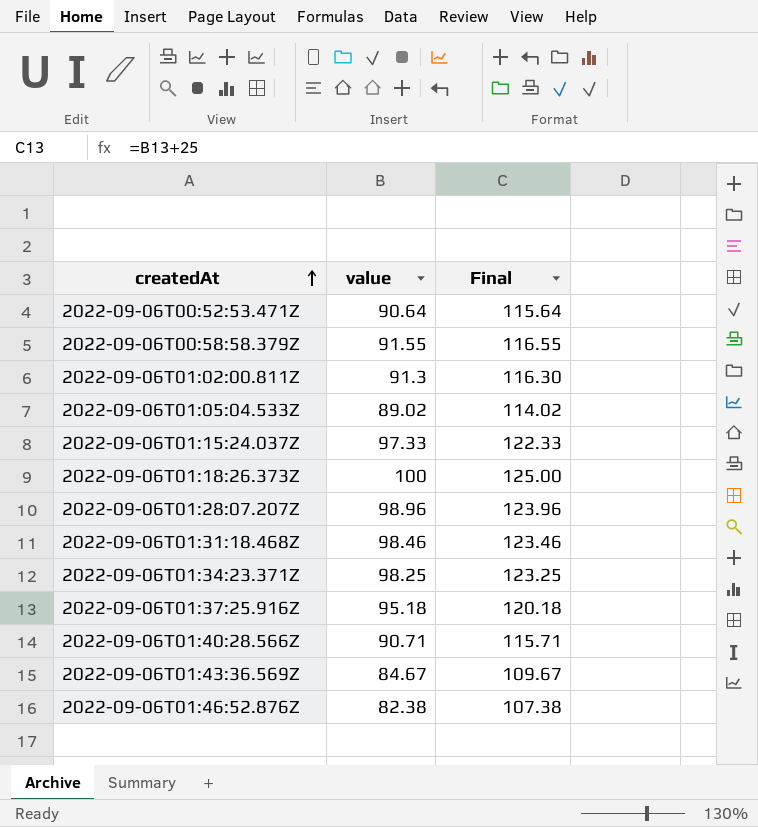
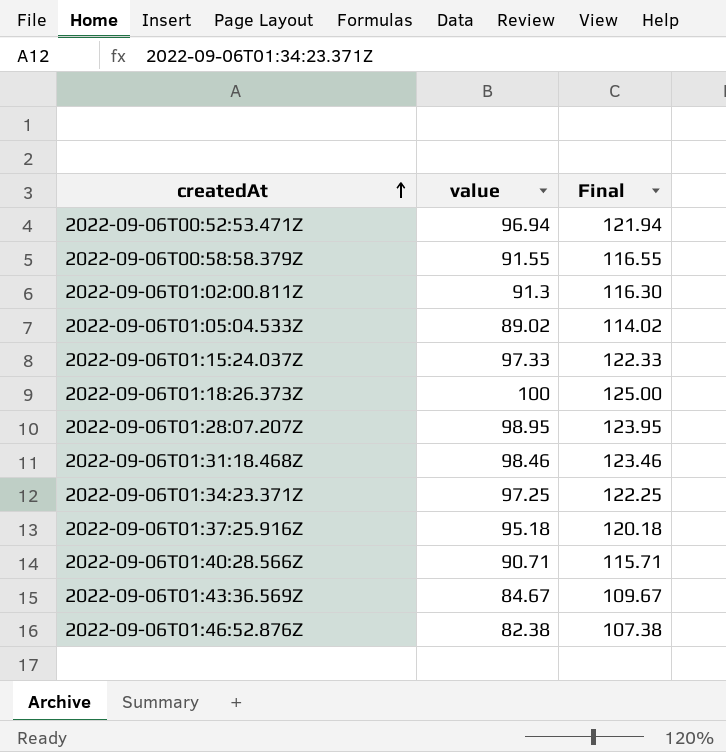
2022-09-06T00:52:53.471Z | value: 90.64 -> 96.94
2022-09-06T00:52:53.471Z | Final: 115.64 -> 121.94
2022-09-06T01:28:07.207Z | value: 98.96 -> 98.95
2022-09-06T01:28:07.207Z | Final: 123.96 -> 123.95
2022-09-06T01:34:23.371Z | value: 98.25 -> 97.25
2022-09-06T01:34:23.371Z | Final: 123.25 -> 122.25

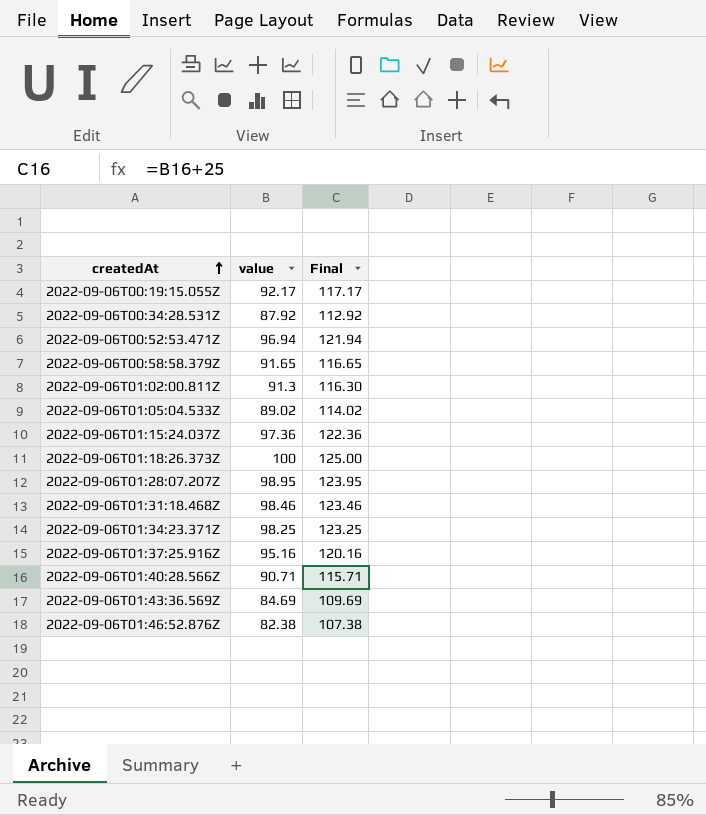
row 2022-09-06T00:19:15.055Z: none -> 92.17 | 117.17
row 2022-09-06T00:34:28.531Z: none -> 87.92 | 112.92
2022-09-06T00:58:58.379Z | value: 91.55 -> 91.65
2022-09-06T00:58:58.379Z | Final: 116.55 -> 116.65
2022-09-06T01:15:24.037Z | value: 97.33 -> 97.36
2022-09-06T01:15:24.037Z | Final: 122.33 -> 122.36
2022-09-06T01:34:23.371Z | value: 97.25 -> 98.25
2022-09-06T01:34:23.371Z | Final: 122.25 -> 123.25
2022-09-06T01:37:25.916Z | value: 95.18 -> 95.16
2022-09-06T01:37:25.916Z | Final: 120.18 -> 120.16
2022-09-06T01:43:36.569Z | value: 84.67 -> 84.69
2022-09-06T01:43:36.569Z | Final: 109.67 -> 109.69

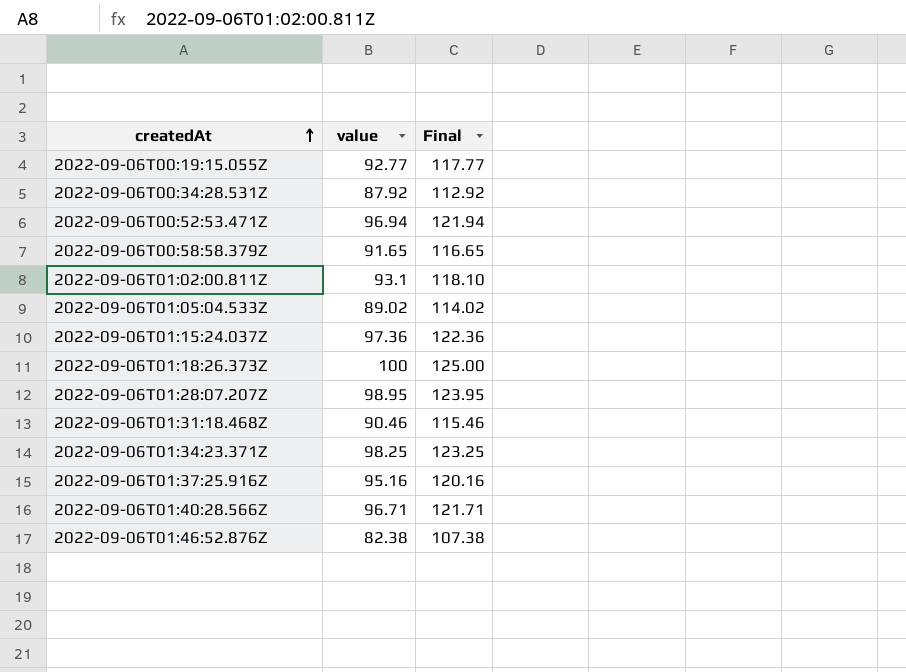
row 2022-09-06T01:43:36.569Z: 84.69 | 109.69 -> none
2022-09-06T00:19:15.055Z | value: 92.17 -> 92.77
2022-09-06T00:19:15.055Z | Final: 117.17 -> 117.77
2022-09-06T01:02:00.811Z | value: 91.3 -> 93.1
2022-09-06T01:02:00.811Z | Final: 116.30 -> 118.10
2022-09-06T01:31:18.468Z | value: 98.46 -> 90.46
2022-09-06T01:31:18.468Z | Final: 123.46 -> 115.46
2022-09-06T01:40:28.566Z | value: 90.71 -> 96.71
2022-09-06T01:40:28.566Z | Final: 115.71 -> 121.71

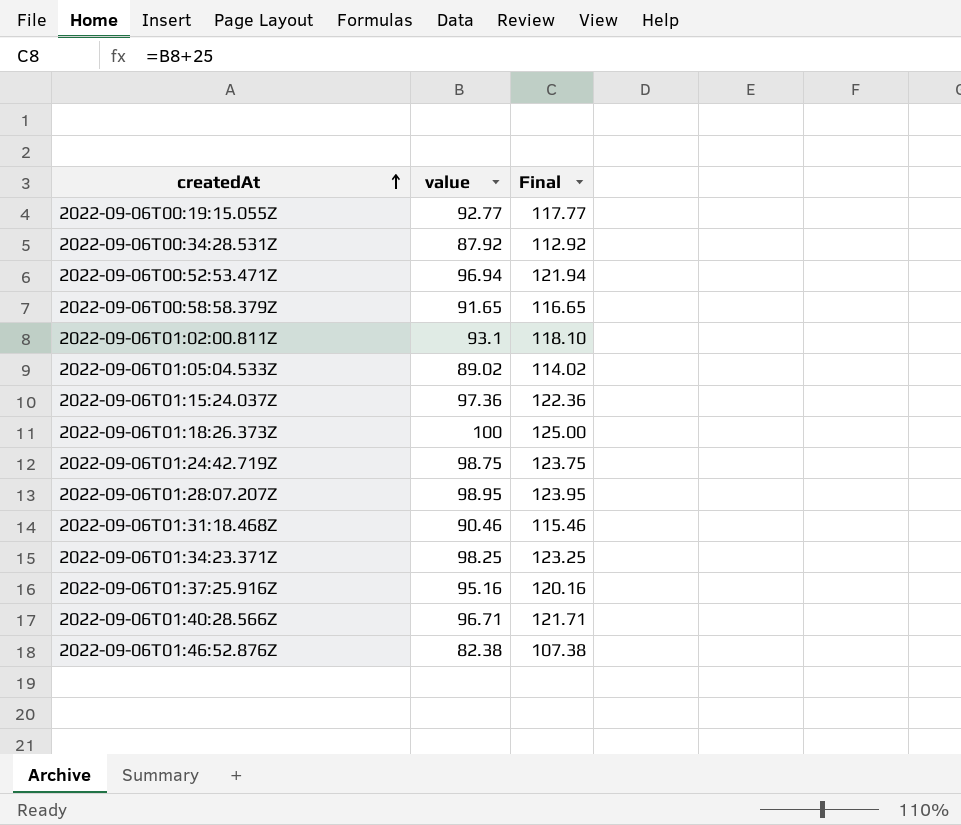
row 2022-09-06T01:24:42.719Z: none -> 98.75 | 123.75

